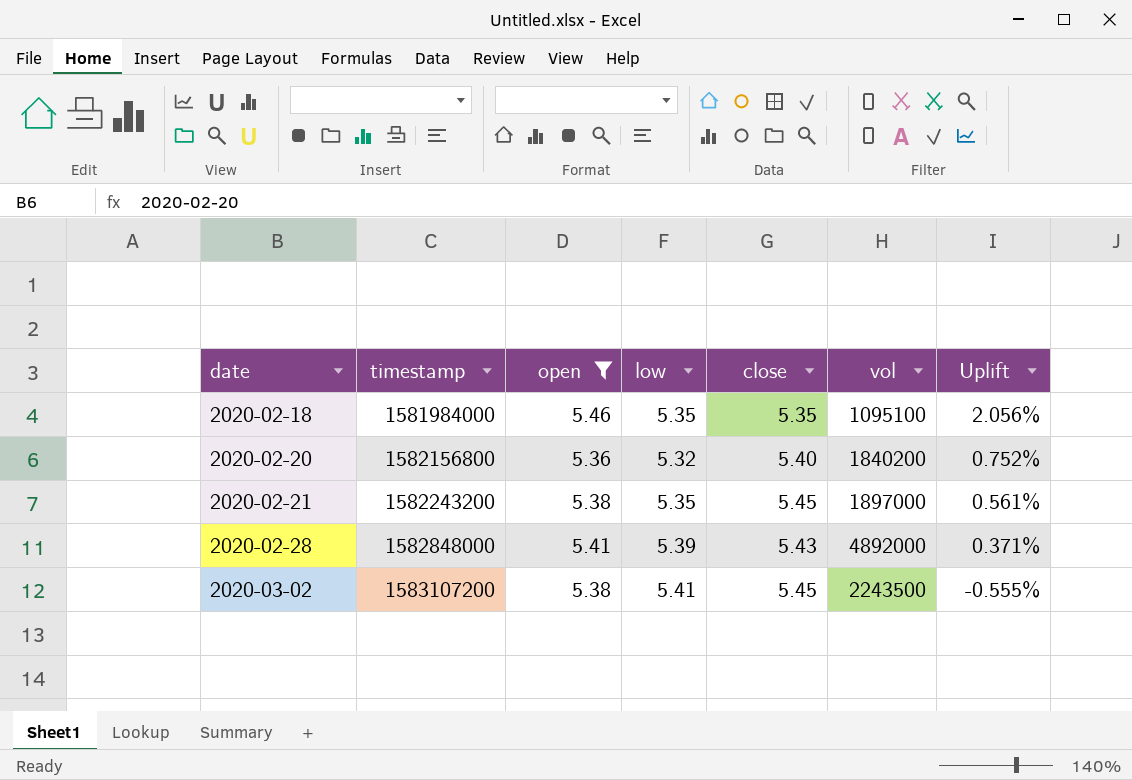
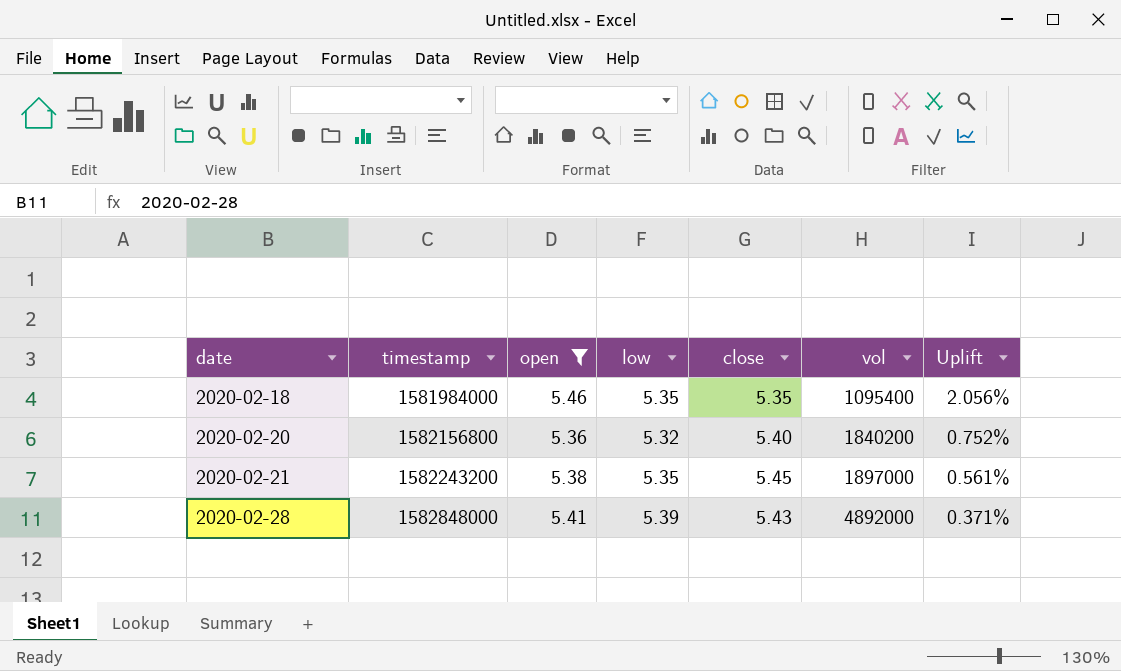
row 2020-03-02: 1583107200 | 5.38 | 5.41 | 5.45 | 2243500 | -0.555% -> none
2020-02-18 | vol: 1095100 -> 1095400

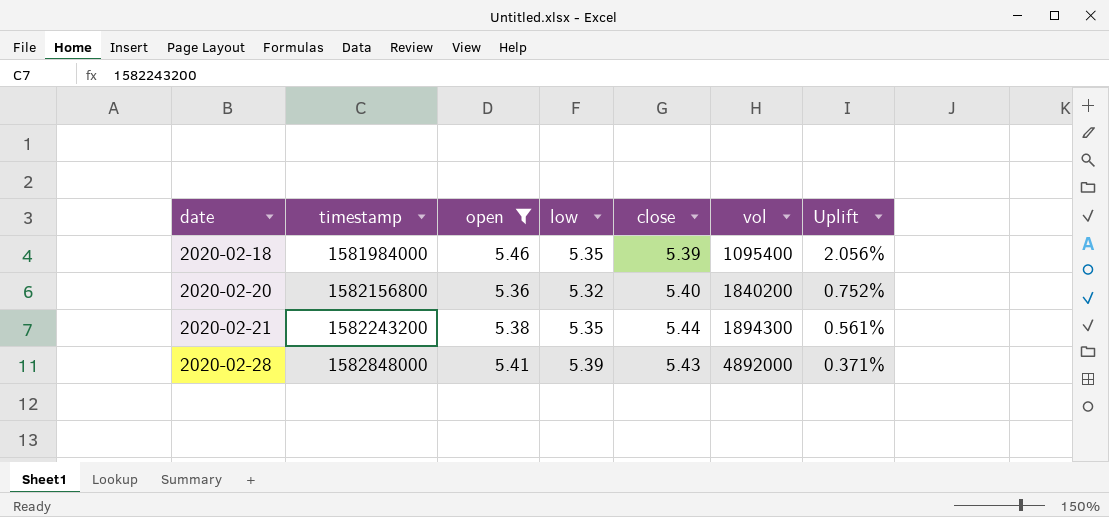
2020-02-18 | close: 5.35 -> 5.39
2020-02-21 | close: 5.45 -> 5.44
2020-02-21 | vol: 1897000 -> 1894300

